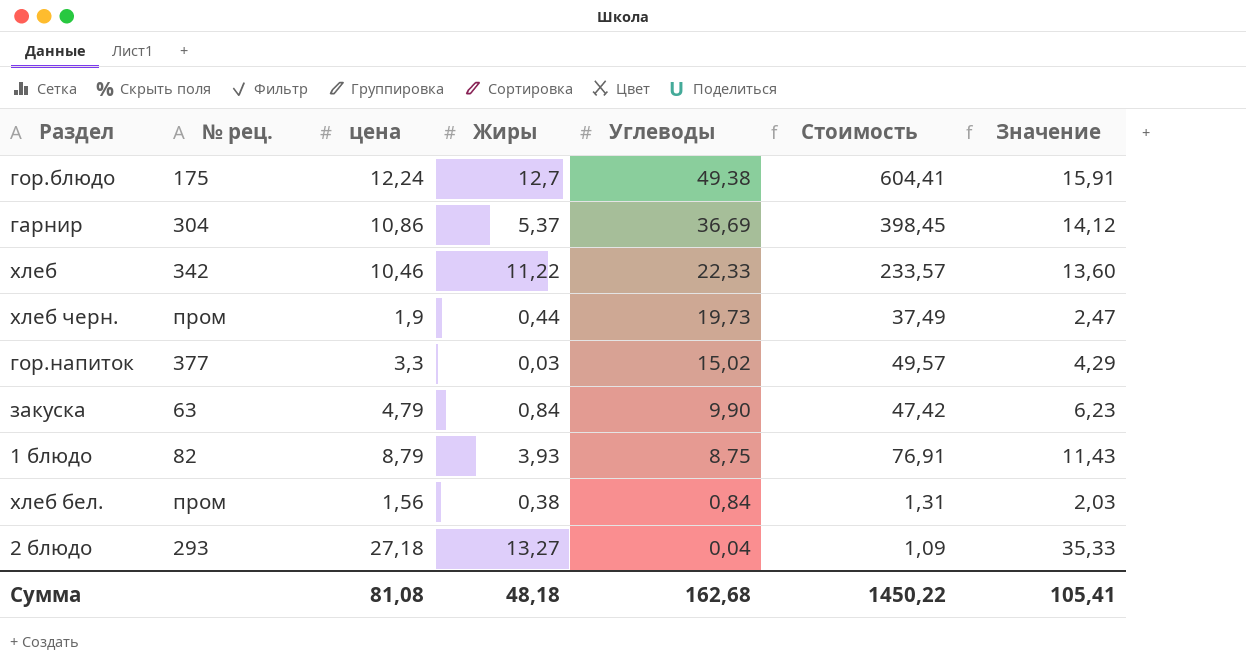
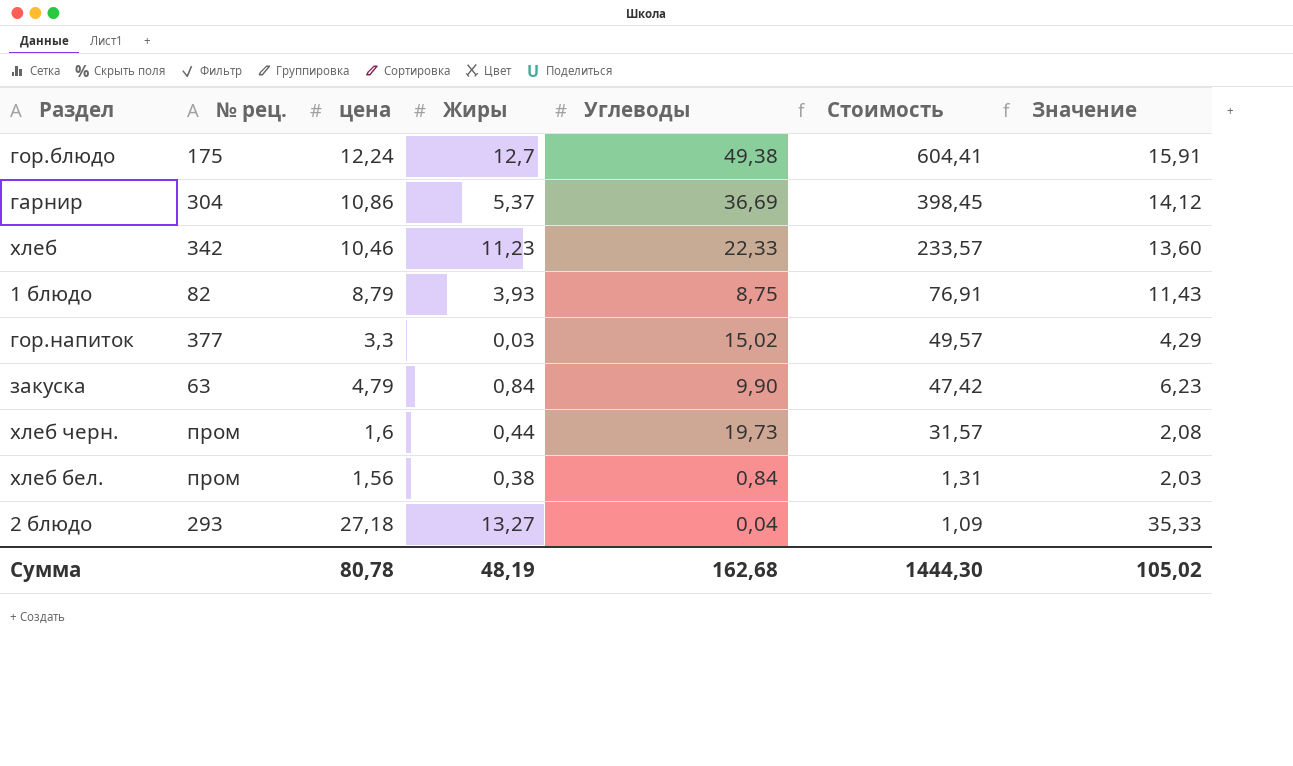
row order: Углеводы descending -> Стоимость descending
хлеб | Жиры: 11,22 -> 11,23
хлеб черн. | цена: 1,9 -> 1,6
хлеб черн. | Стоимость: 37,49 -> 31,57
хлеб черн. | Значение: 2,47 -> 2,08
Сумма | цена: 81,08 -> 80,78
Сумма | Жиры: 48,18 -> 48,19
Сумма | Стоимость: 1450,22 -> 1444,30
Сумма | Значение: 105,41 -> 105,02

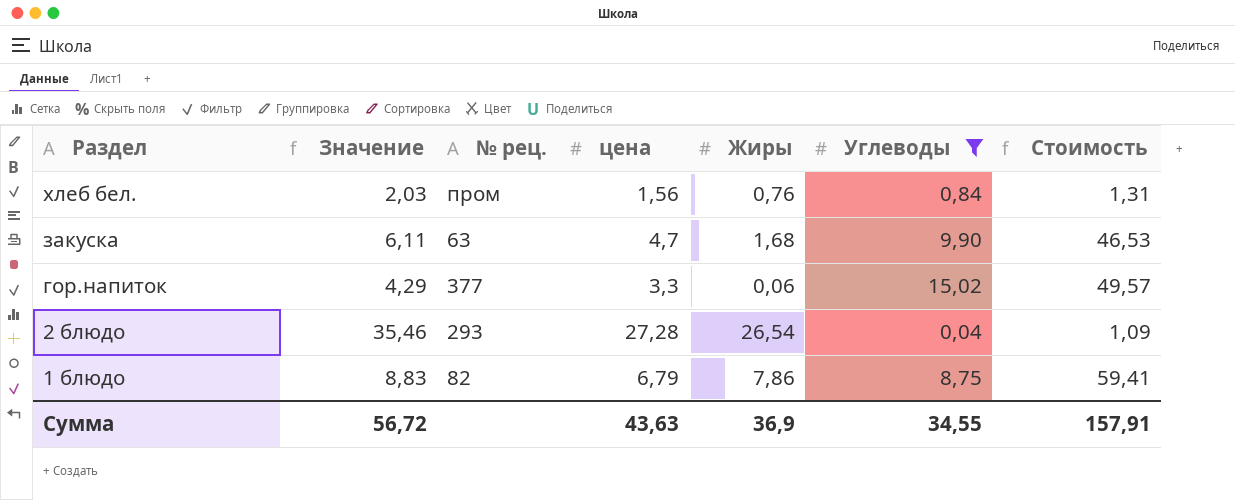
filter: none -> Углеводы <= 15,02
row order: Стоимость descending -> Раздел descending
column Значение | position: 7 -> 2
хлеб бел. | Жиры: 0,38 -> 0,76
закуска | Значение: 6,23 -> 6,11
закуска | цена: 4,79 -> 4,7
закуска | Жиры: 0,84 -> 1,68
закуска | Стоимость: 47,42 -> 46,53
гор.напиток | Жиры: 0,03 -> 0,06
2 блюдо | Значение: 35,33 -> 35,46
2 блюдо | цена: 27,18 -> 27,28
2 блюдо | Жиры: 13,27 -> 26,54
1 блюдо | Значение: 11,43 -> 8,83
1 блюдо | цена: 8,79 -> 6,79
1 блюдо | Жиры: 3,93 -> 7,86
1 блюдо | Стоимость: 76,91 -> 59,41
Сумма | Значение: 105,02 -> 56,72
Сумма | цена: 80,78 -> 43,63
Сумма | Жиры: 48,19 -> 36,9
Сумма | Углеводы: 162,68 -> 34,55
Сумма | Стоимость: 1444,30 -> 157,91

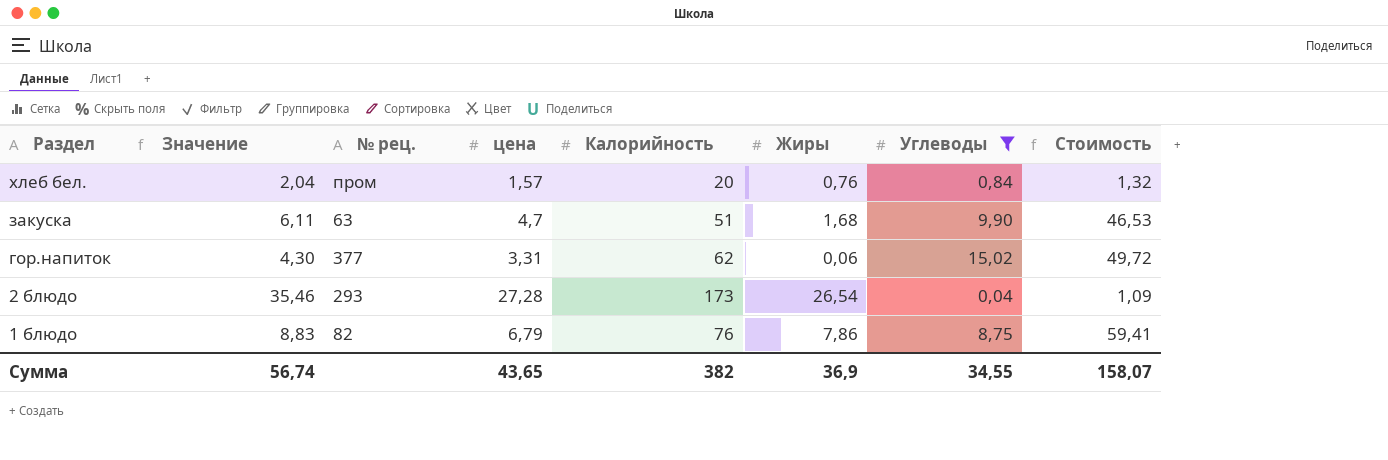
column Калорийность | position: none -> 5
хлеб бел. | Значение: 2,03 -> 2,04
хлеб бел. | цена: 1,56 -> 1,57
хлеб бел. | Стоимость: 1,31 -> 1,32
гор.напиток | Значение: 4,29 -> 4,30
гор.напиток | цена: 3,3 -> 3,31
гор.напиток | Стоимость: 49,57 -> 49,72
Сумма | Значение: 56,72 -> 56,74
Сумма | цена: 43,63 -> 43,65
Сумма | Стоимость: 157,91 -> 158,07

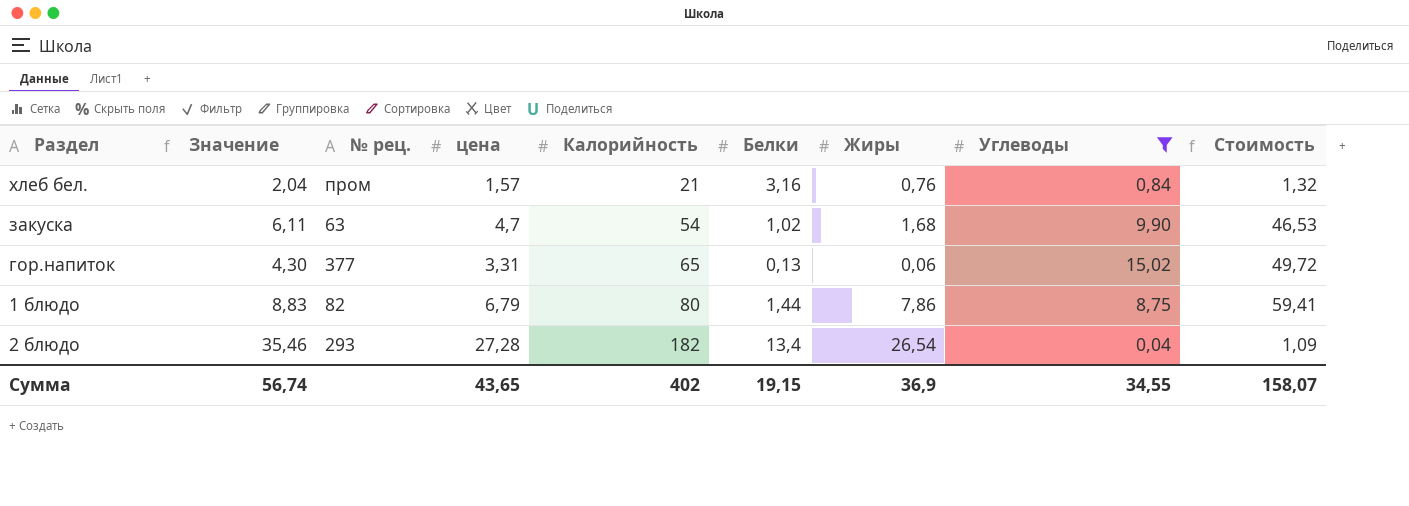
row order: Раздел descending -> Калорийность ascending
column Белки | position: none -> 6
хлеб бел. | Калорийность: 20 -> 21
закуска | Калорийность: 51 -> 54
гор.напиток | Калорийность: 62 -> 65
1 блюдо | Калорийность: 76 -> 80
2 блюдо | Калорийность: 173 -> 182
Сумма | Калорийность: 382 -> 402

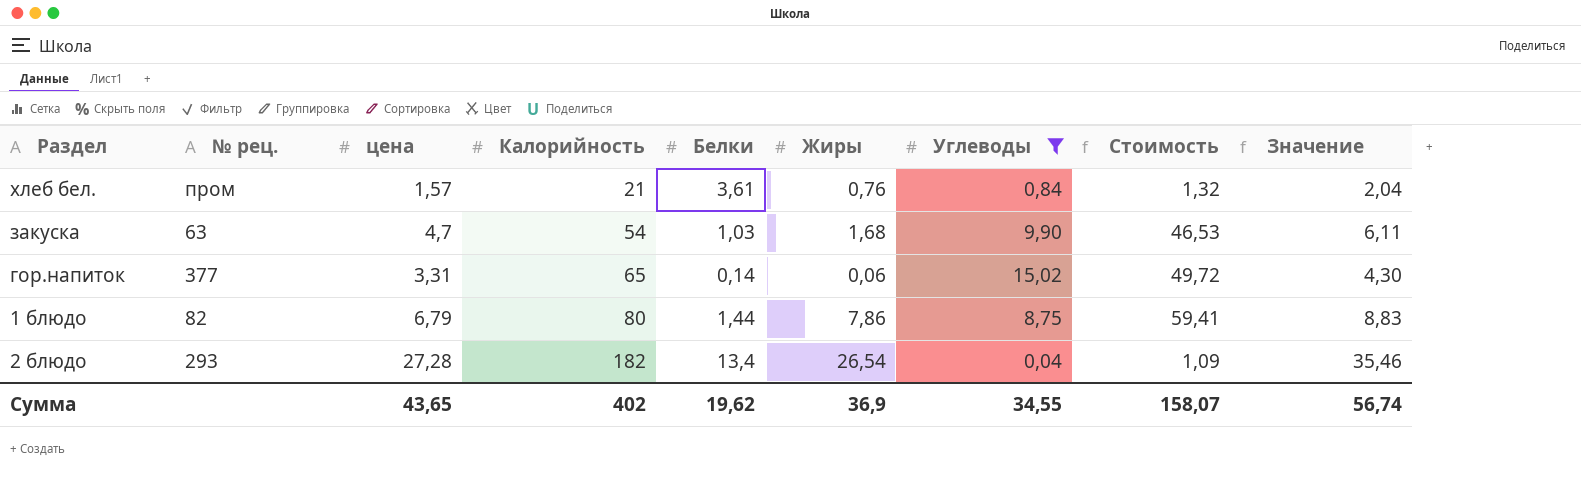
column Значение | position: 2 -> 9
хлеб бел. | Белки: 3,16 -> 3,61
закуска | Белки: 1,02 -> 1,03
гор.напиток | Белки: 0,13 -> 0,14
Сумма | Белки: 19,15 -> 19,62

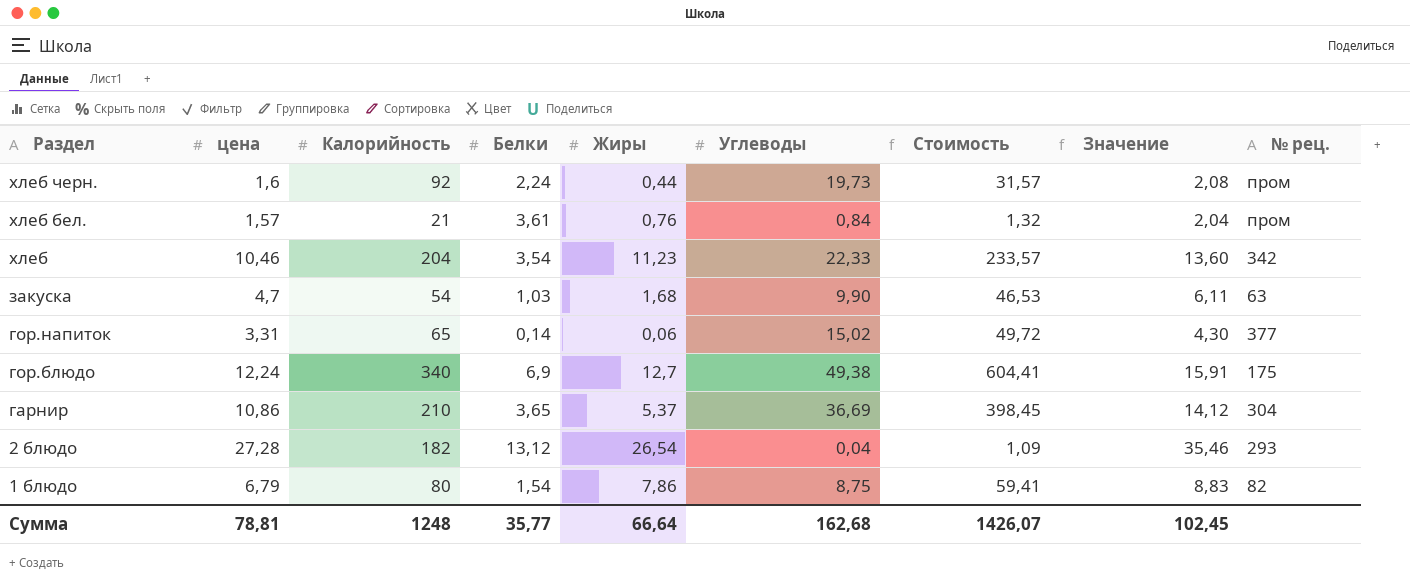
filter: Углеводы <= 15,02 -> none
row order: Калорийность ascending -> Раздел descending
column № рец. | position: 2 -> 9
2 блюдо | Белки: 13,4 -> 13,12
1 блюдо | Белки: 1,44 -> 1,54
Сумма | цена: 43,65 -> 78,81
Сумма | Калорийность: 402 -> 1248
Сумма | Белки: 19,62 -> 35,77
Сумма | Жиры: 36,9 -> 66,64
Сумма | Углеводы: 34,55 -> 162,68
Сумма | Стоимость: 158,07 -> 1426,07
Сумма | Значение: 56,74 -> 102,45

